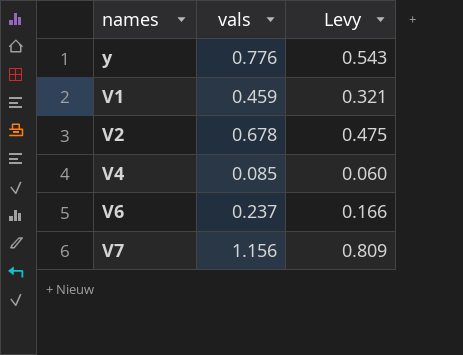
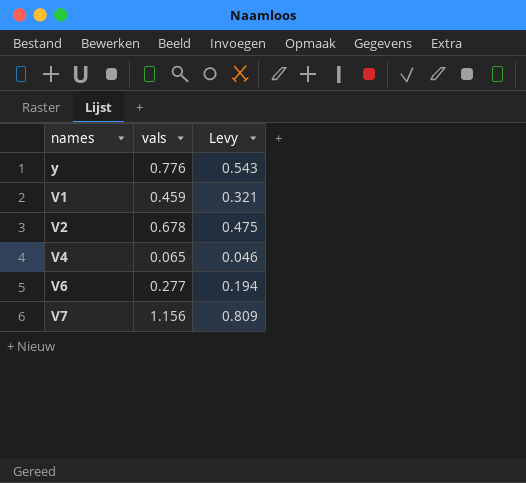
V4 | vals: 0.085 -> 0.065
V4 | Levy: 0.060 -> 0.046
V6 | vals: 0.237 -> 0.277
V6 | Levy: 0.166 -> 0.194

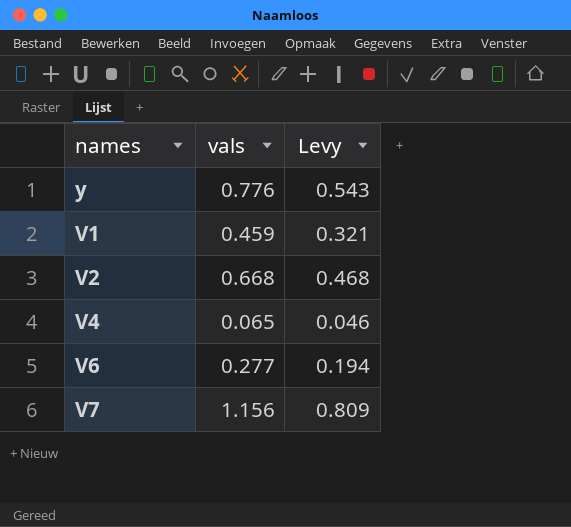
V2 | vals: 0.678 -> 0.668
V2 | Levy: 0.475 -> 0.468

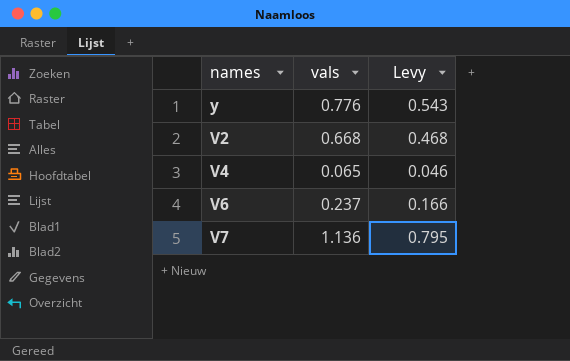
row V1: 0.459 | 0.321 -> none
V6 | vals: 0.277 -> 0.237
V6 | Levy: 0.194 -> 0.166
V7 | vals: 1.156 -> 1.136
V7 | Levy: 0.809 -> 0.795

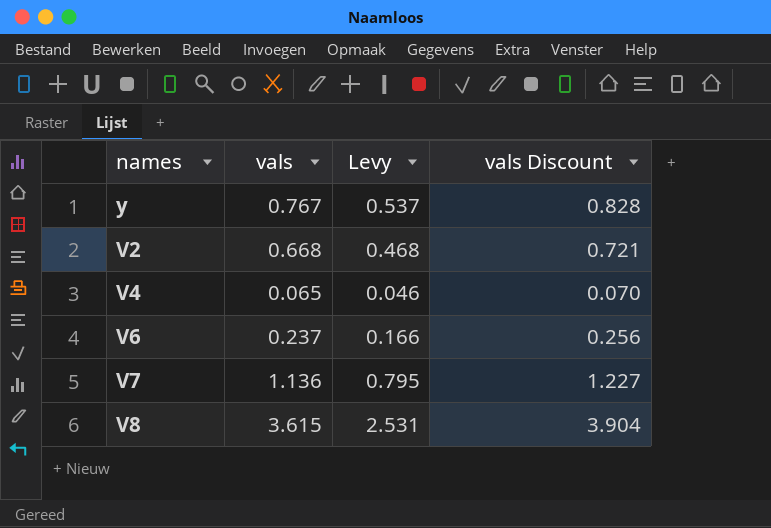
column vals Discount | formula: none -> [vals] * 1.08
y | vals: 0.776 -> 0.767
y | Levy: 0.543 -> 0.537
row V8: none -> 3.615 | 2.531 | 3.904

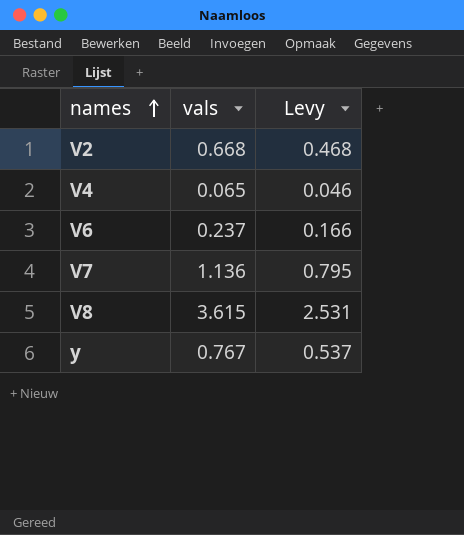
row order: none -> names ascending
column vals Discount | formula: [vals] * 1.08 -> none

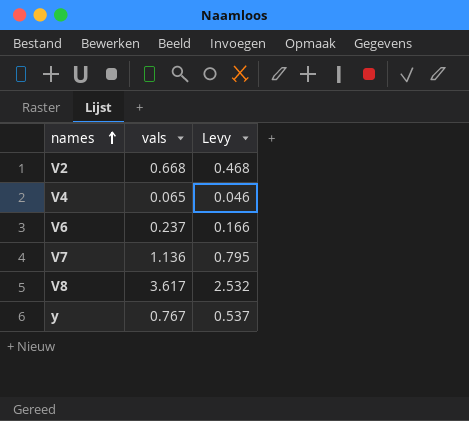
V8 | vals: 3.615 -> 3.617
V8 | Levy: 2.531 -> 2.532

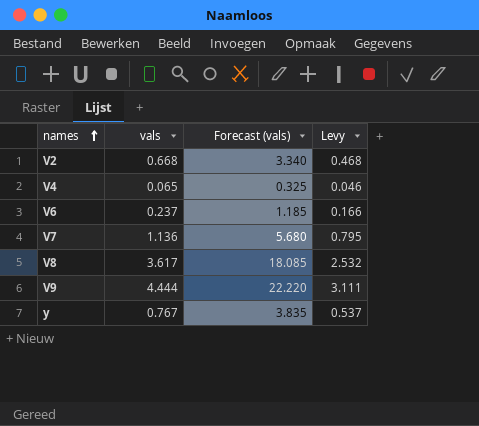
column Forecast (vals) | formula: none -> [vals] * 5
row V9: none -> 4.444 | 22.220 | 3.111

